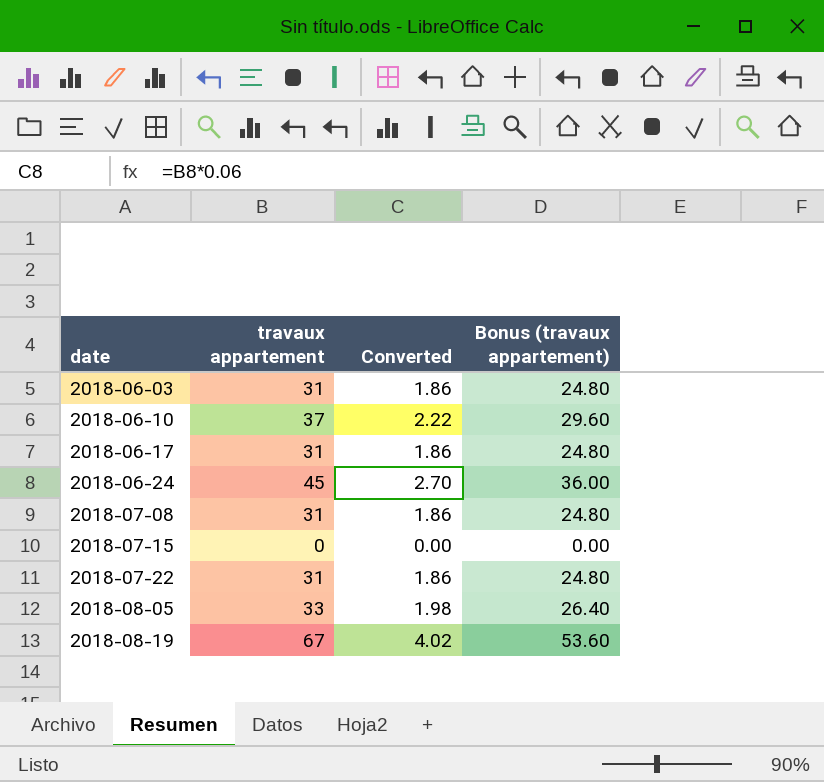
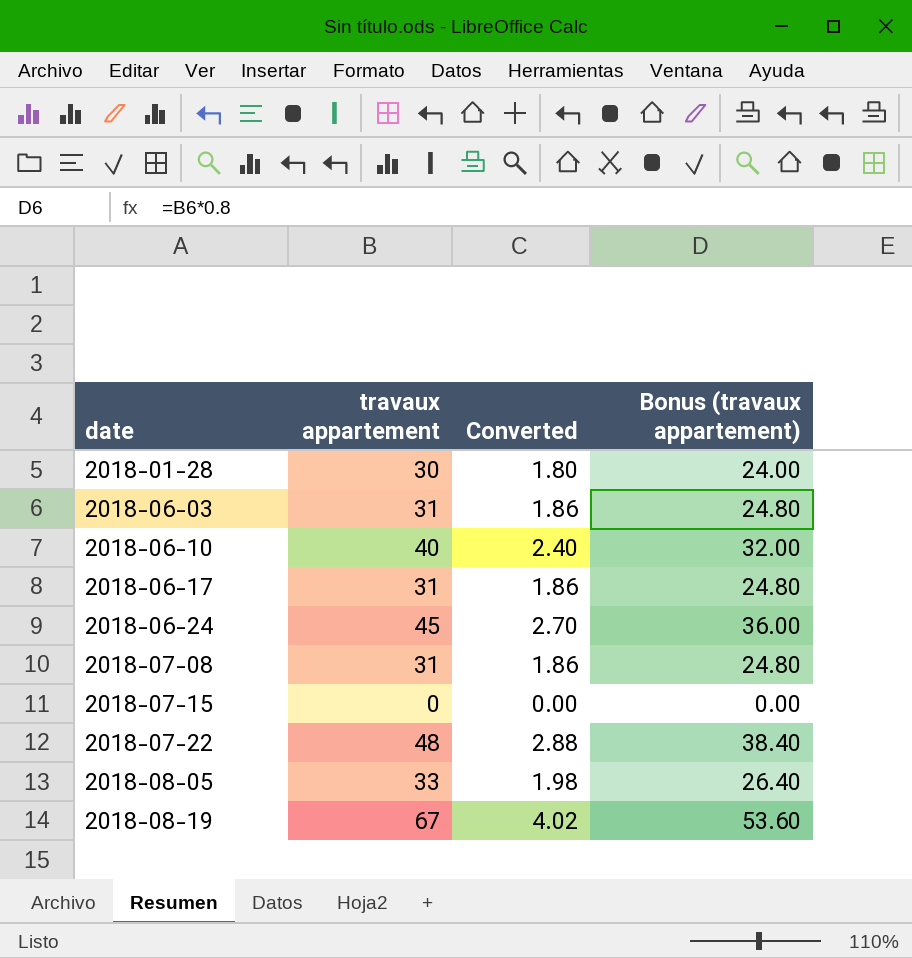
row 2018-01-28: none -> 30 | 1.80 | 24.00
2018-06-10 | travaux appartement: 37 -> 40
2018-06-10 | Converted: 2.22 -> 2.40
2018-06-10 | Bonus (travaux appartement): 29.60 -> 32.00
2018-07-22 | travaux appartement: 31 -> 48
2018-07-22 | Converted: 1.86 -> 2.88
2018-07-22 | Bonus (travaux appartement): 24.80 -> 38.40

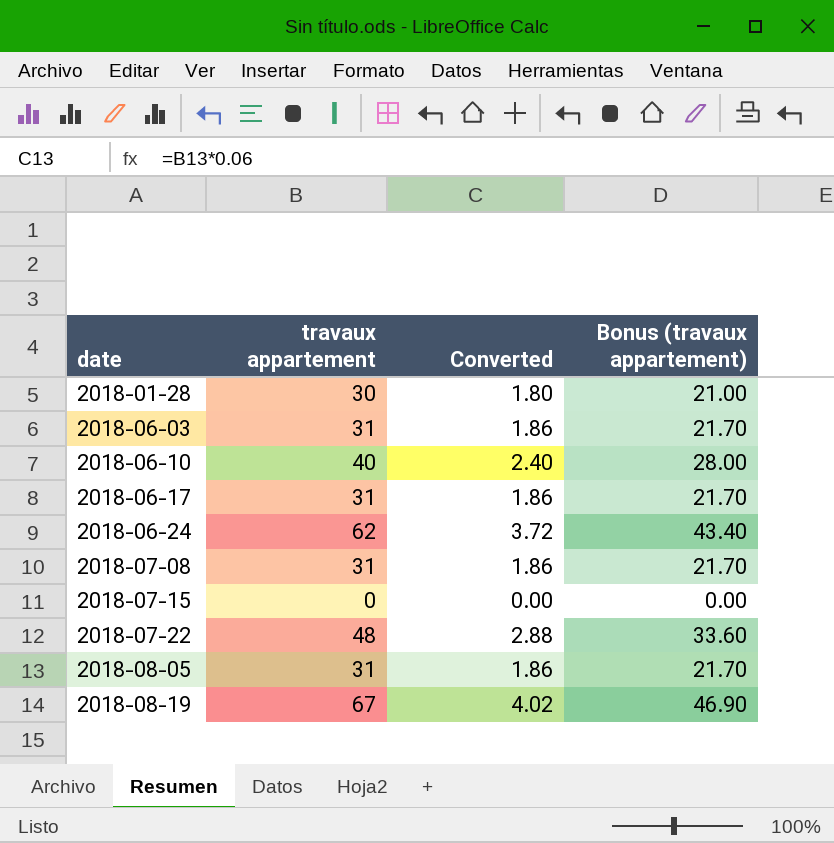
column Bonus (travaux appartement) | formula: [travaux appartement] * 0.8 -> [travaux appartement] * 0.7
2018-06-24 | travaux appartement: 45 -> 62
2018-06-24 | Converted: 2.70 -> 3.72
2018-08-05 | travaux appartement: 33 -> 31
2018-08-05 | Converted: 1.98 -> 1.86

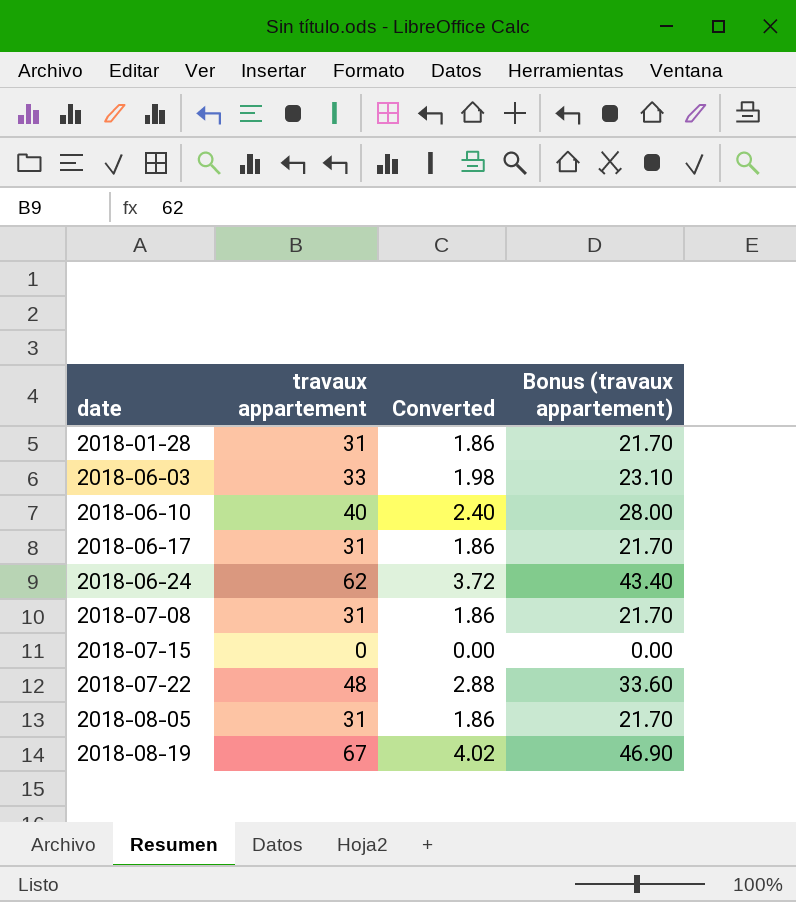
2018-01-28 | travaux appartement: 30 -> 31
2018-01-28 | Converted: 1.80 -> 1.86
2018-01-28 | Bonus (travaux appartement): 21.00 -> 21.70
2018-06-03 | travaux appartement: 31 -> 33
2018-06-03 | Converted: 1.86 -> 1.98
2018-06-03 | Bonus (travaux appartement): 21.70 -> 23.10

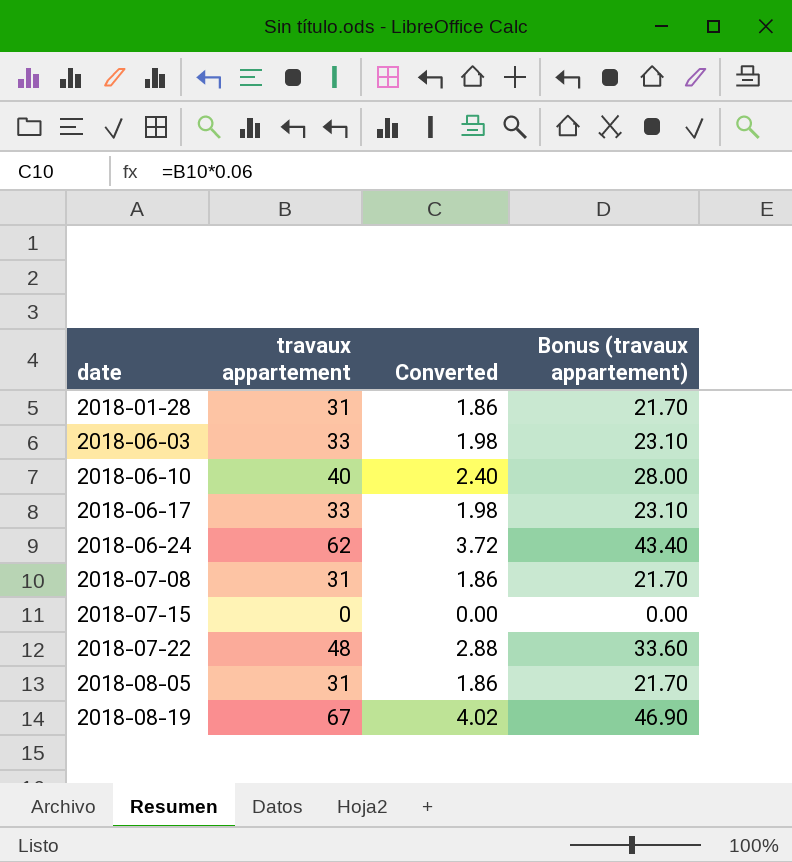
2018-06-17 | travaux appartement: 31 -> 33
2018-06-17 | Converted: 1.86 -> 1.98
2018-06-17 | Bonus (travaux appartement): 21.70 -> 23.10

